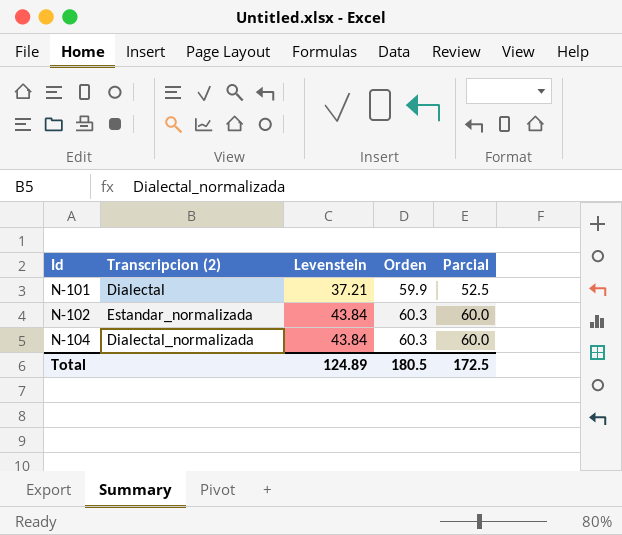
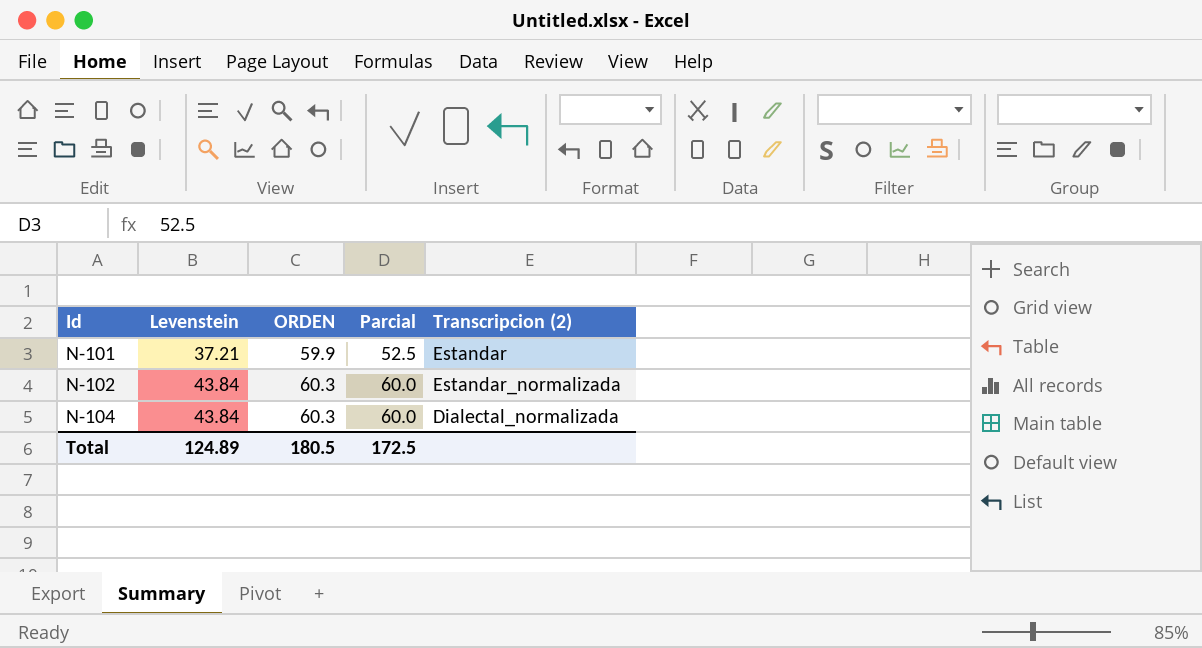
column name: Orden -> ORDEN
column Transcripcion (2) | position: 2 -> 5
N-101 | Transcripcion (2): Dialectal -> Estandar

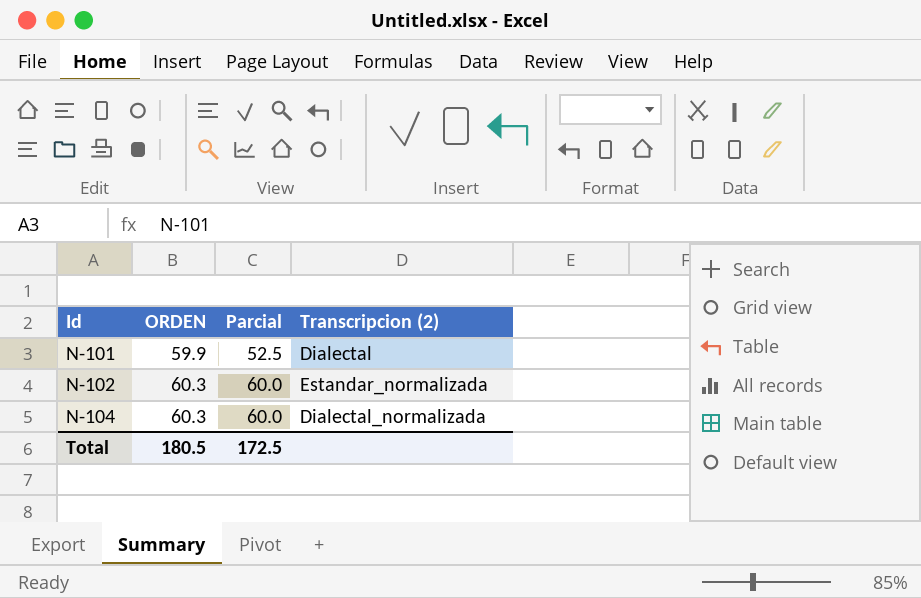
column Levenstein | position: 2 -> none
N-101 | Transcripcion (2): Estandar -> Dialectal

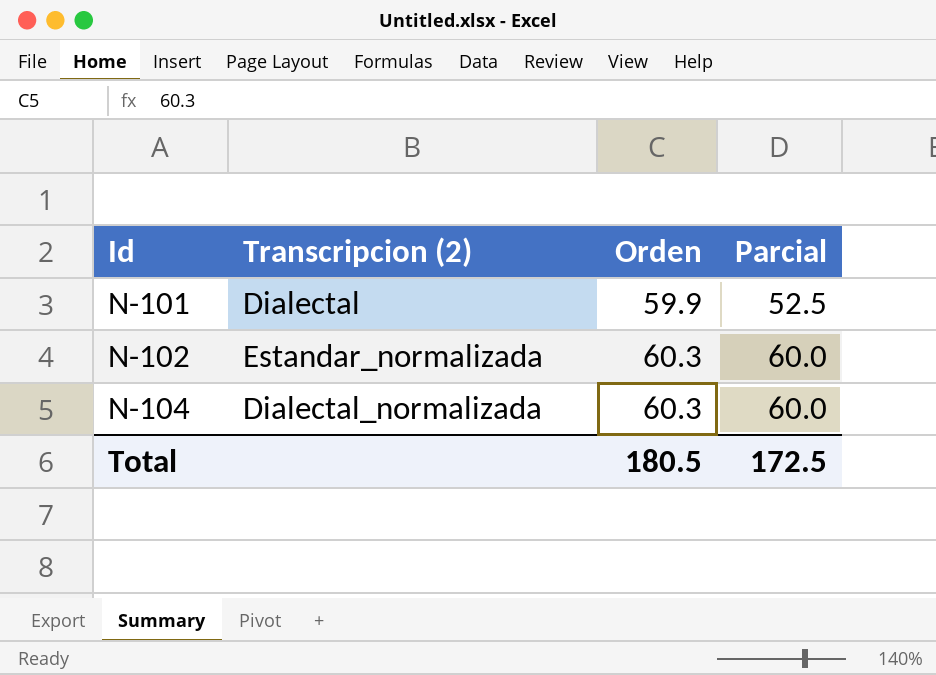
column Transcripcion (2) | position: 4 -> 2
column name: ORDEN -> Orden

